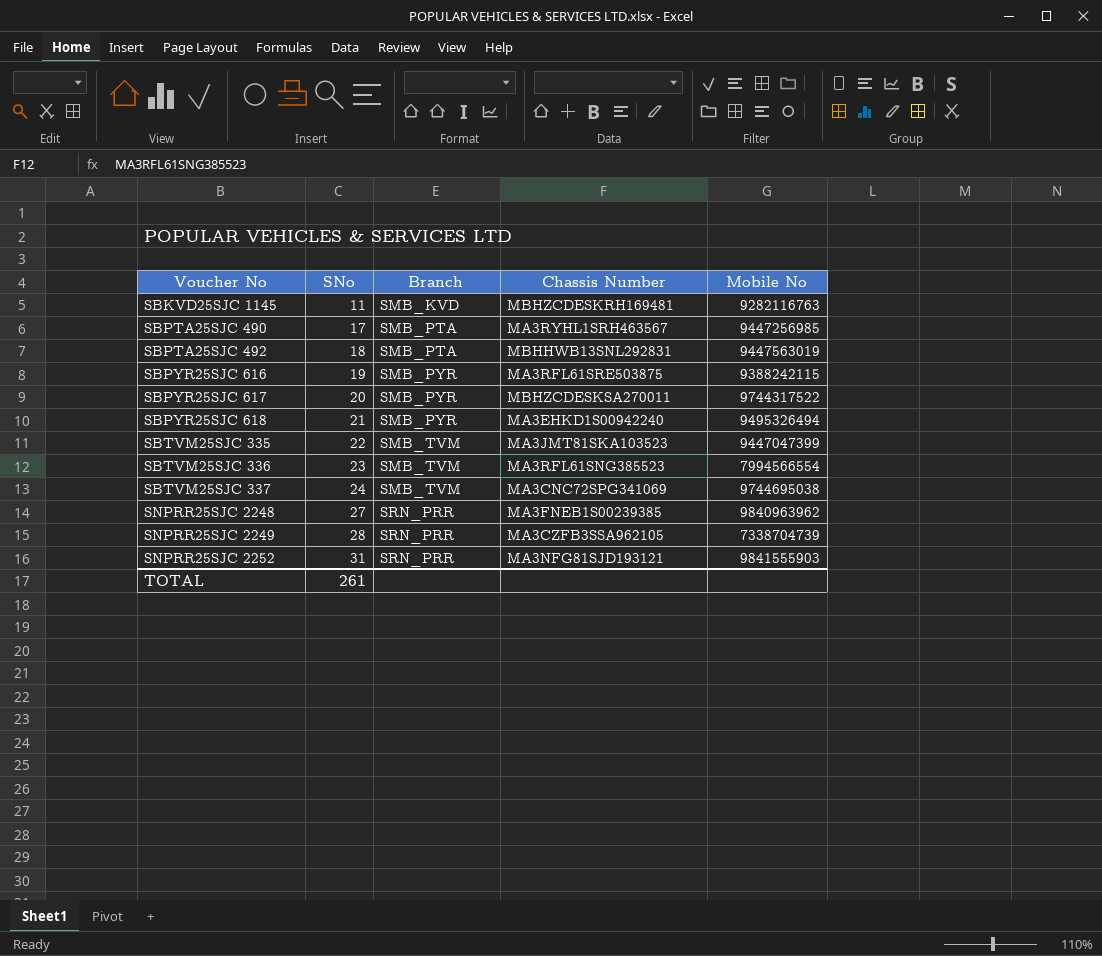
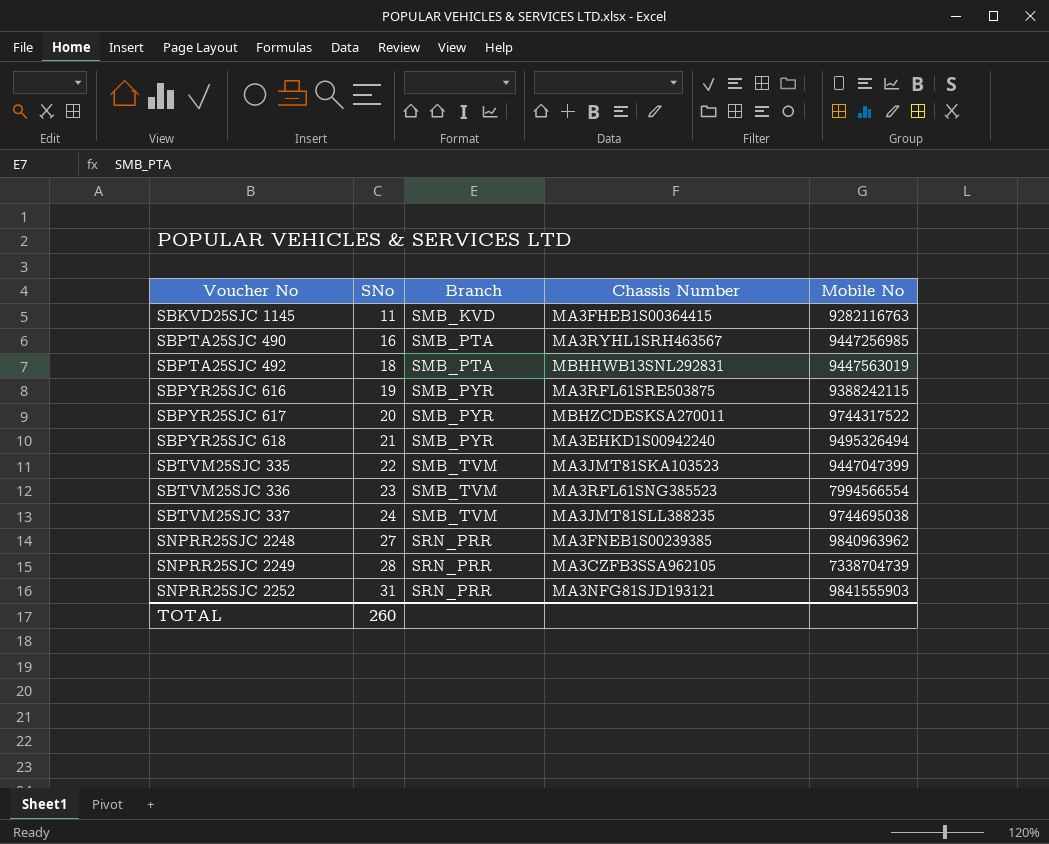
SBKVD25SJC 1145 | Chassis Number: MBHZCDESKRH169481 -> MA3FHEB1S00364415
SBPTA25SJC 490 | SNo: 17 -> 16
SBTVM25SJC 337 | Chassis Number: MA3CNC72SPG341069 -> MA3JMT81SLL388235
TOTAL | SNo: 261 -> 260

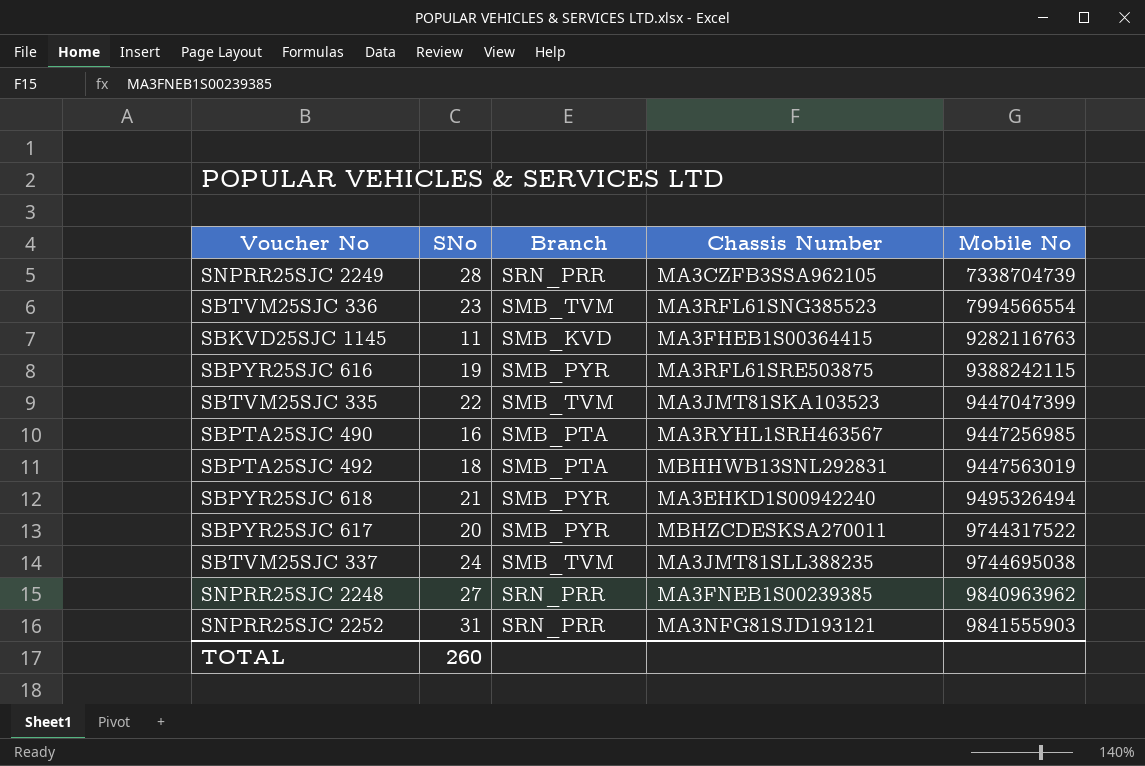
row order: Voucher No ascending -> Mobile No ascending

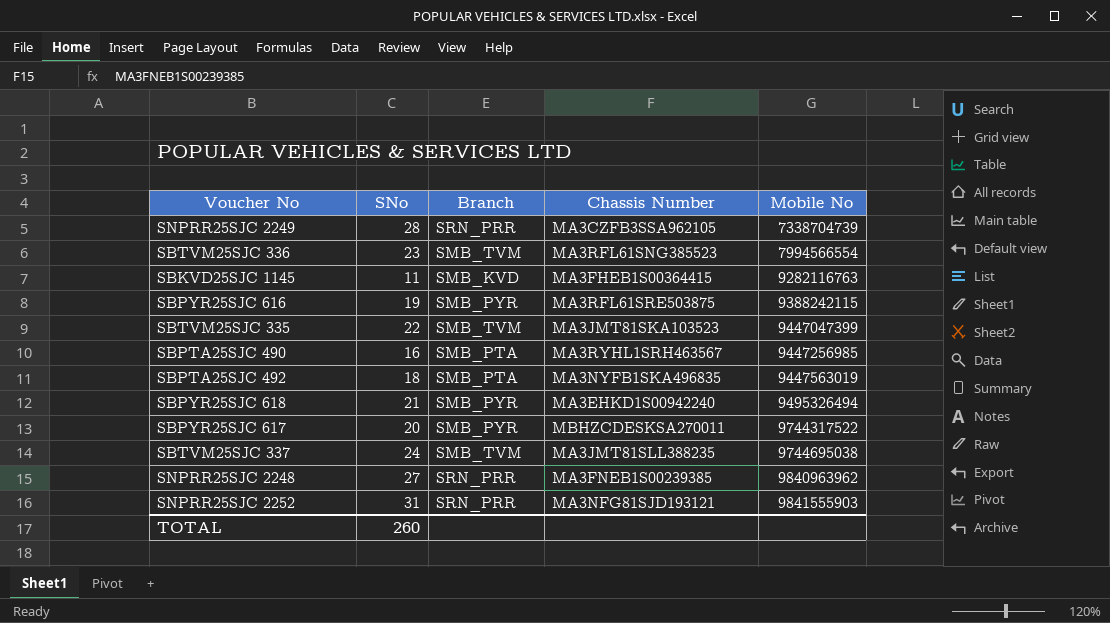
SBPTA25SJC 492 | Chassis Number: MBHHWB13SNL292831 -> MA3NYFB1SKA496835

